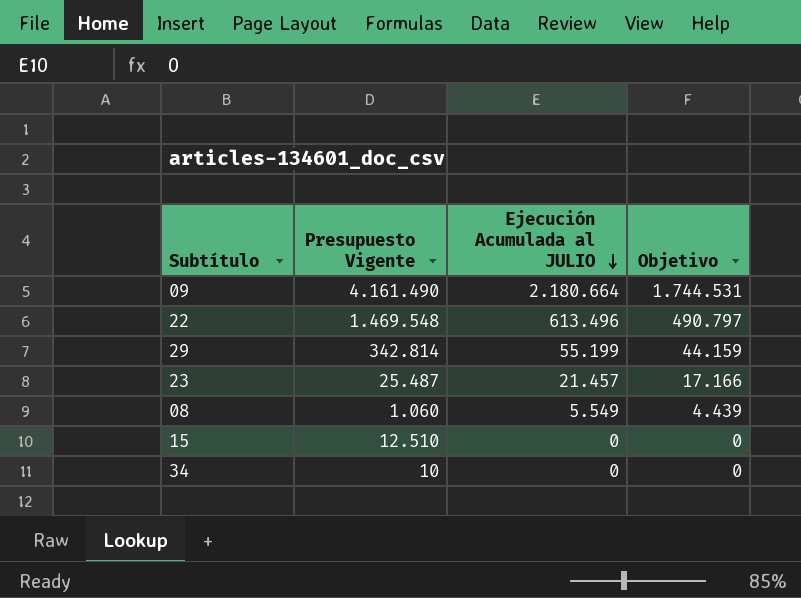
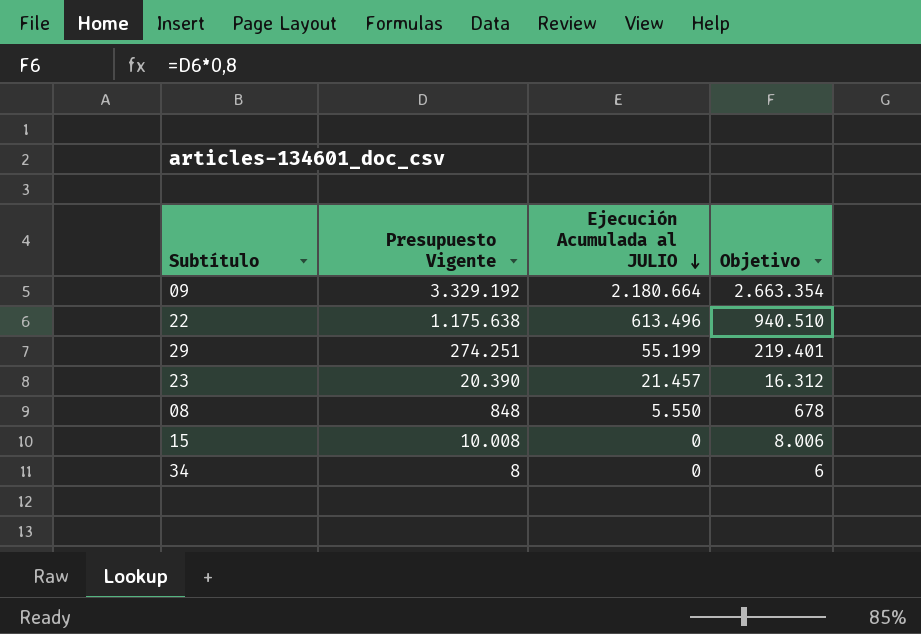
column Objetivo | formula: [Ejecución Acumulada al JULIO] * 0,8 -> [Presupuesto Vigente] * 0,8
09 | Presupuesto Vigente: 4.161.490 -> 3.329.192
22 | Presupuesto Vigente: 1.469.548 -> 1.175.638
29 | Presupuesto Vigente: 342.814 -> 274.251
23 | Presupuesto Vigente: 25.487 -> 20.390
08 | Presupuesto Vigente: 1.060 -> 848
08 | Ejecución Acumulada al JULIO: 5.549 -> 5.550
15 | Presupuesto Vigente: 12.510 -> 10.008
34 | Presupuesto Vigente: 10 -> 8

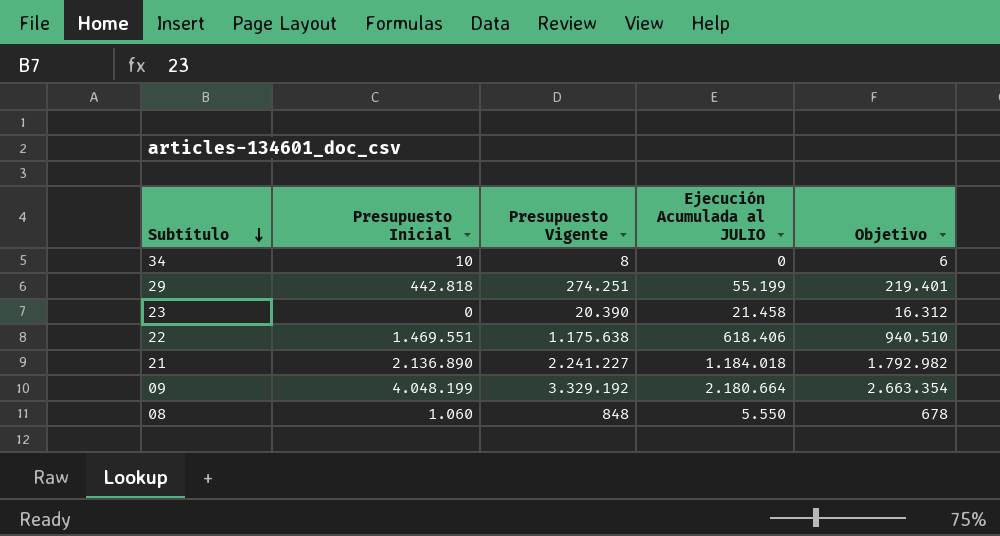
row order: Ejecución Acumulada al JULIO descending -> Subtítulo descending
column Presupuesto Inicial | position: none -> 2
row 15: 10.008 | 0 | 8.006 -> none
23 | Ejecución Acumulada al JULIO: 21.457 -> 21.458
22 | Ejecución Acumulada al JULIO: 613.496 -> 618.406
row 21: none -> 2.136.890 | 2.241.227 | 1.184.018 | 1.792.982

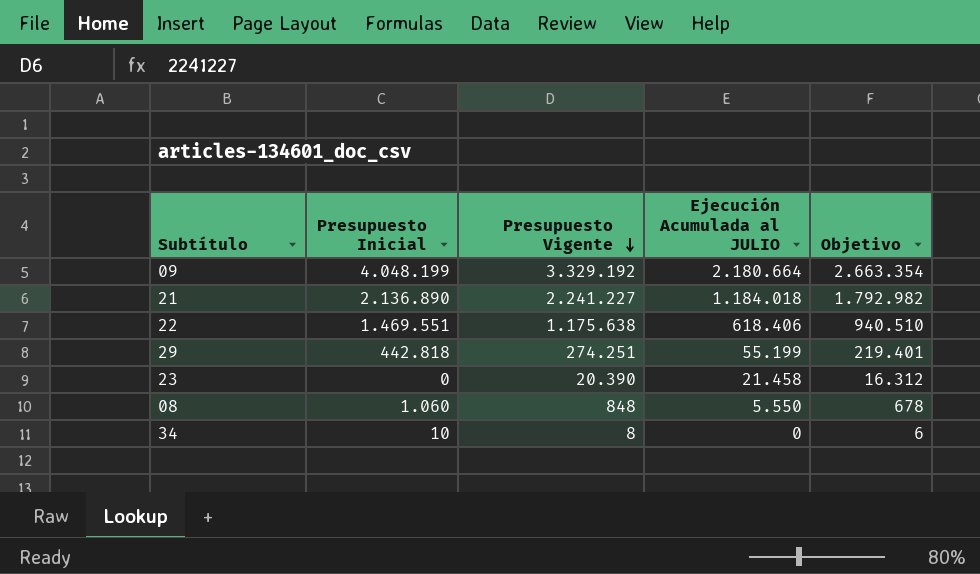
row order: Subtítulo descending -> Presupuesto Vigente descending

